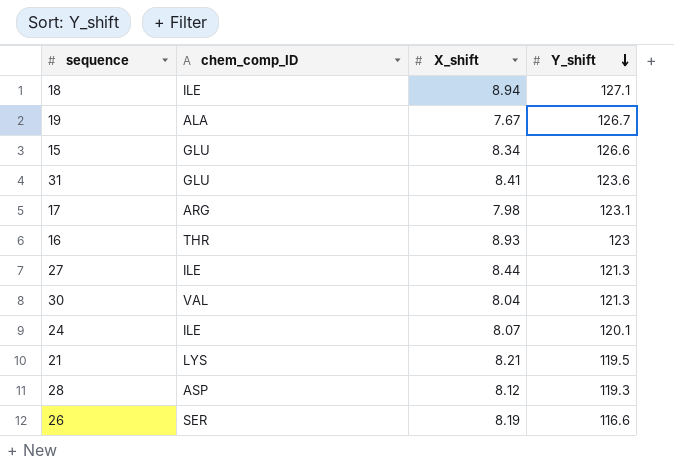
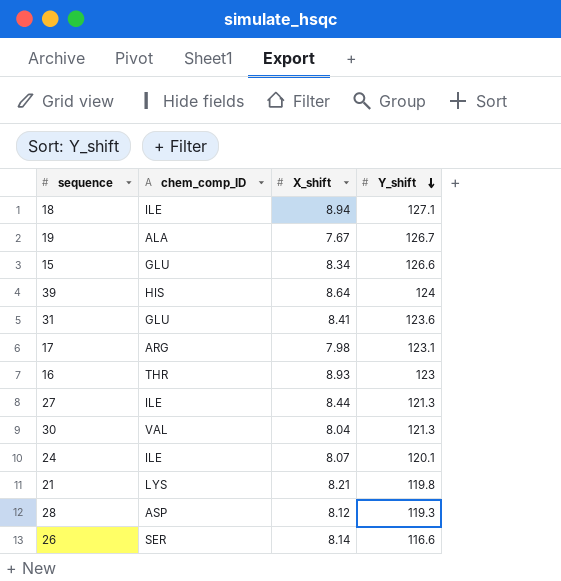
row 39: none -> HIS | 8.64 | 124
21 | Y_shift: 119.5 -> 119.8
26 | X_shift: 8.19 -> 8.14

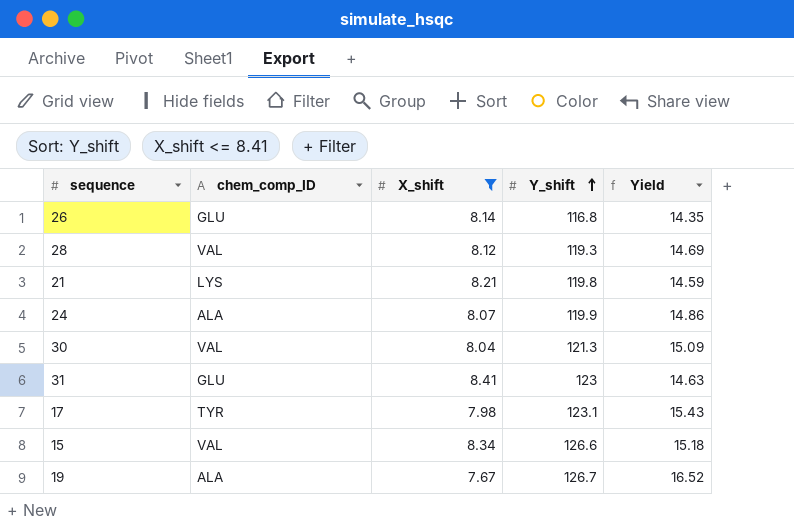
filter: none -> X_shift <= 8.41
row order: Y_shift descending -> Y_shift ascending
column Yield | formula: none -> [Y_shift] / [X_shift]
26 | chem_comp_ID: SER -> GLU
26 | Y_shift: 116.6 -> 116.8
28 | chem_comp_ID: ASP -> VAL
24 | chem_comp_ID: ILE -> ALA
24 | Y_shift: 120.1 -> 119.9
31 | Y_shift: 123.6 -> 123
17 | chem_comp_ID: ARG -> TYR
15 | chem_comp_ID: GLU -> VAL

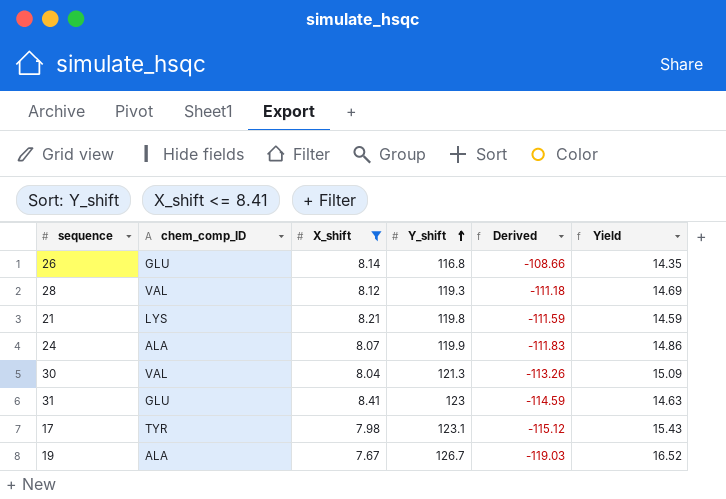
column Derived | formula: none -> [X_shift] - [Y_shift]
row 15: VAL | 8.34 | 126.6 | 15.18 -> none

